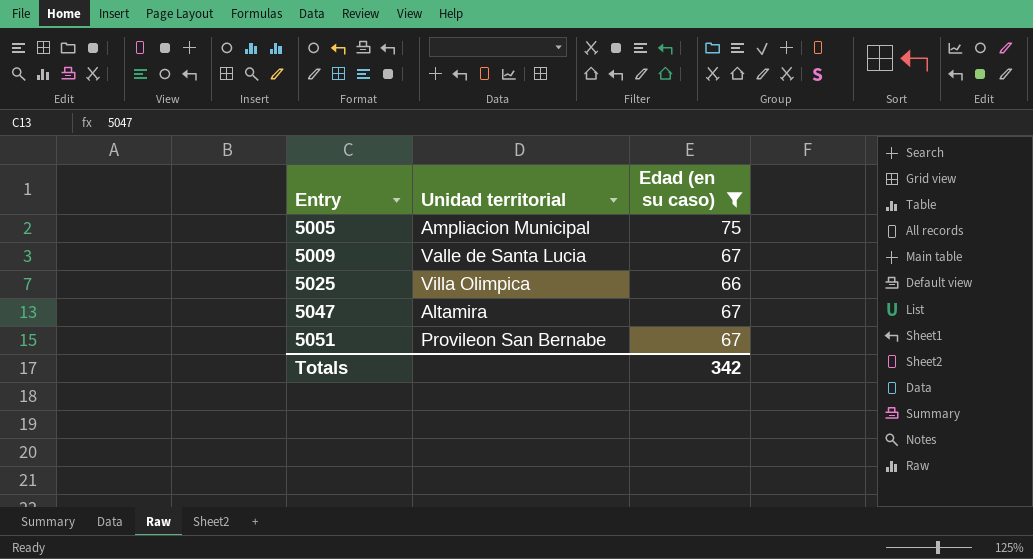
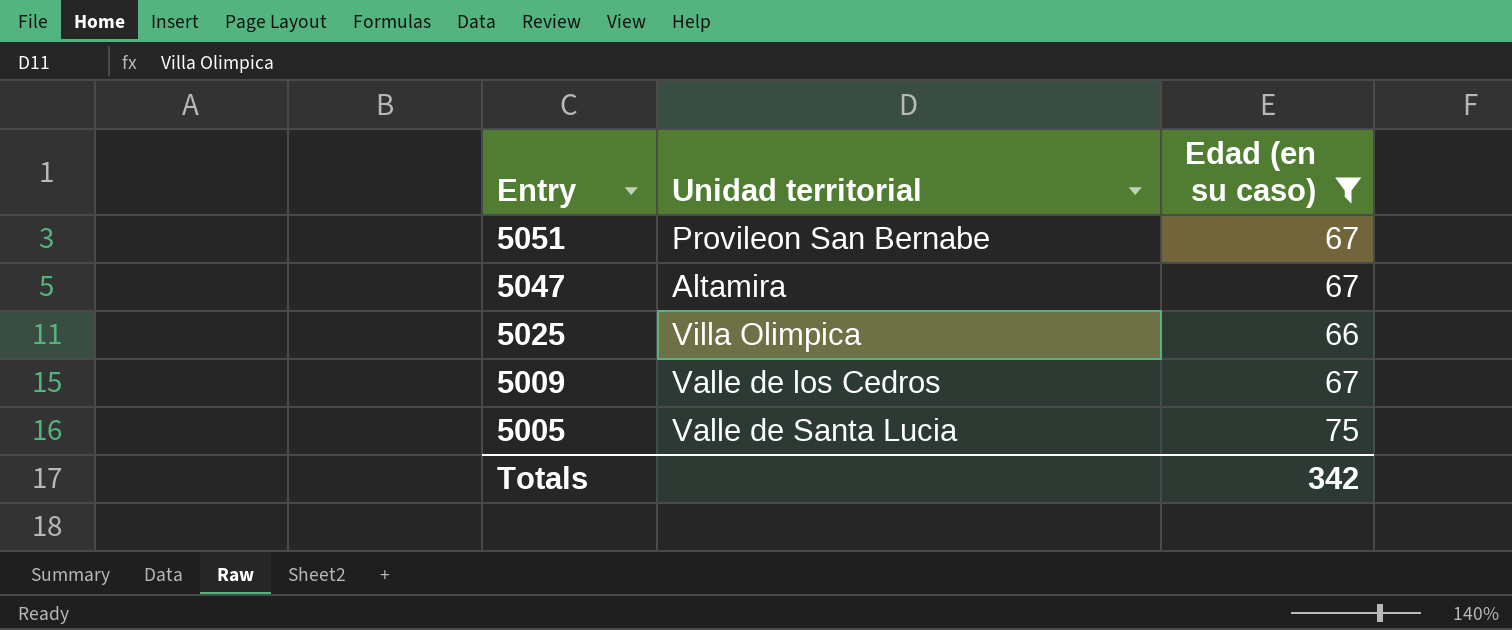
row order: Entry ascending -> Entry descending
5009 | Unidad territorial: Valle de Santa Lucia -> Valle de los Cedros
5005 | Unidad territorial: Ampliacion Municipal -> Valle de Santa Lucia

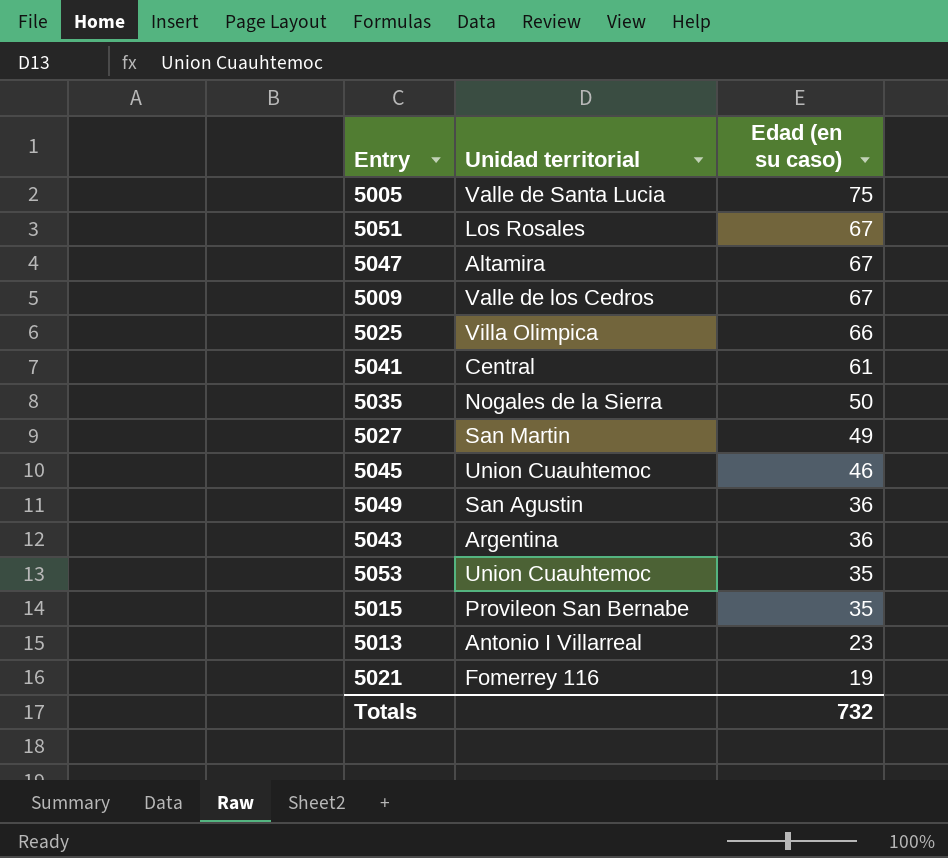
filter: Edad (en su caso) >= 66 -> none
row order: Entry descending -> Edad (en su caso) descending
5051 | Unidad territorial: Provileon San Bernabe -> Los Rosales
Totals | Edad (en su caso): 342 -> 732

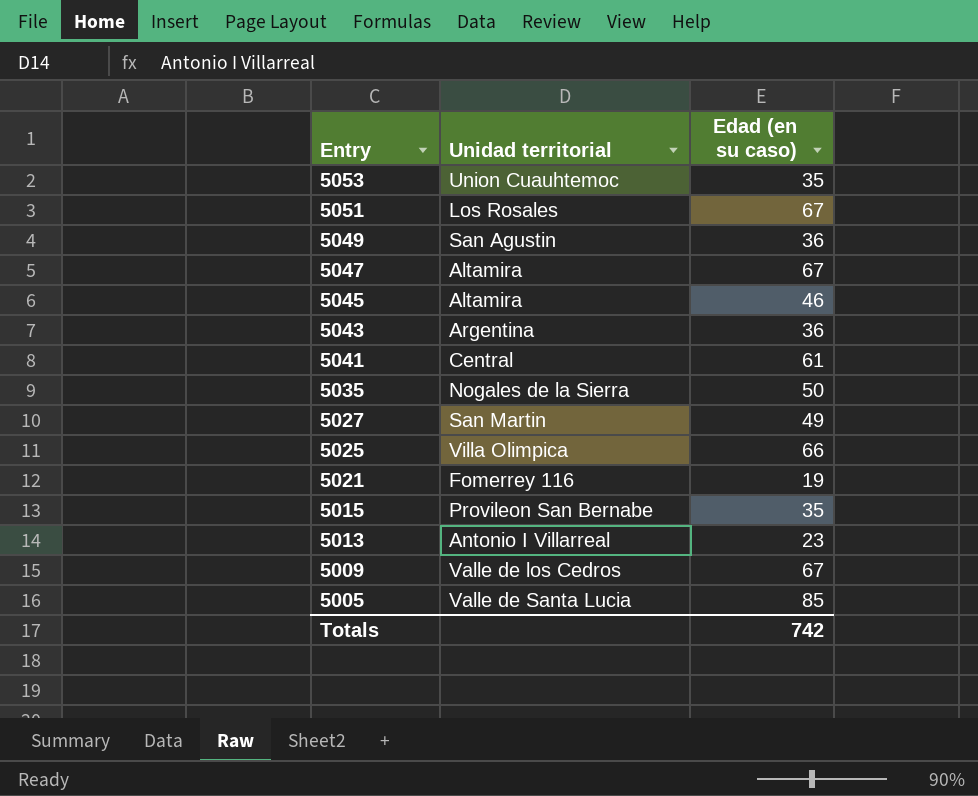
row order: Edad (en su caso) descending -> Entry descending
5045 | Unidad territorial: Union Cuauhtemoc -> Altamira
5005 | Edad (en su caso): 75 -> 85
Totals | Edad (en su caso): 732 -> 742

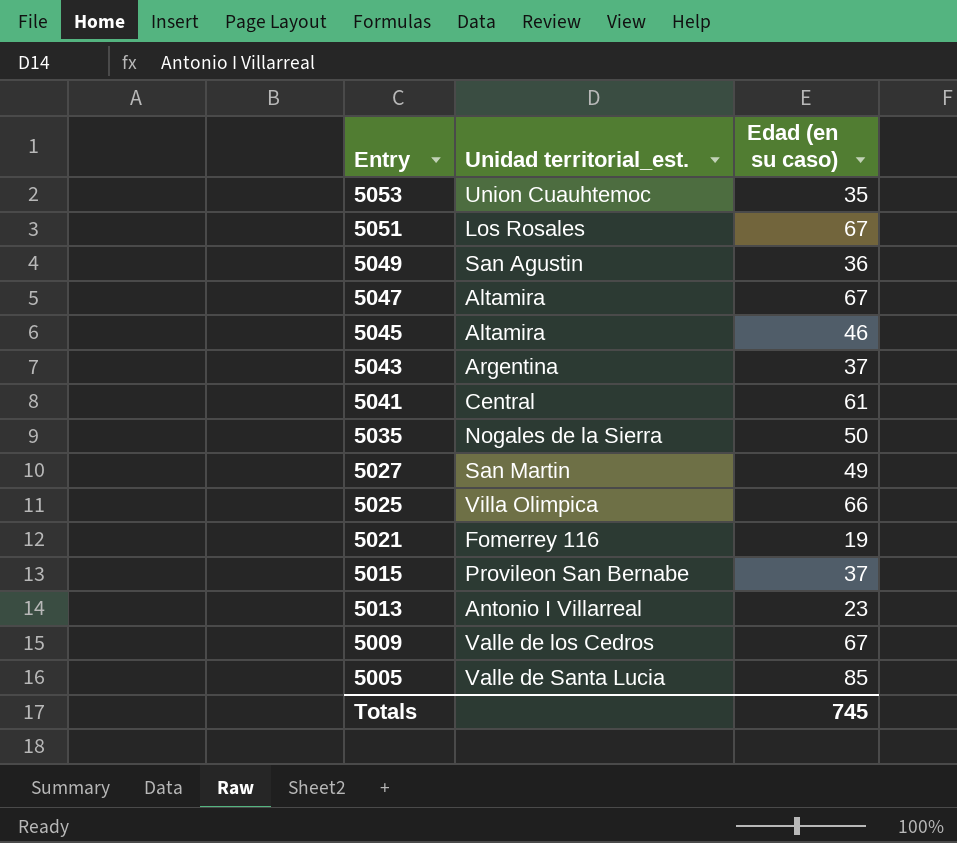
column name: Unidad territorial -> Unidad territorial_est.
5043 | Edad (en su caso): 36 -> 37
5015 | Edad (en su caso): 35 -> 37
Totals | Edad (en su caso): 742 -> 745

